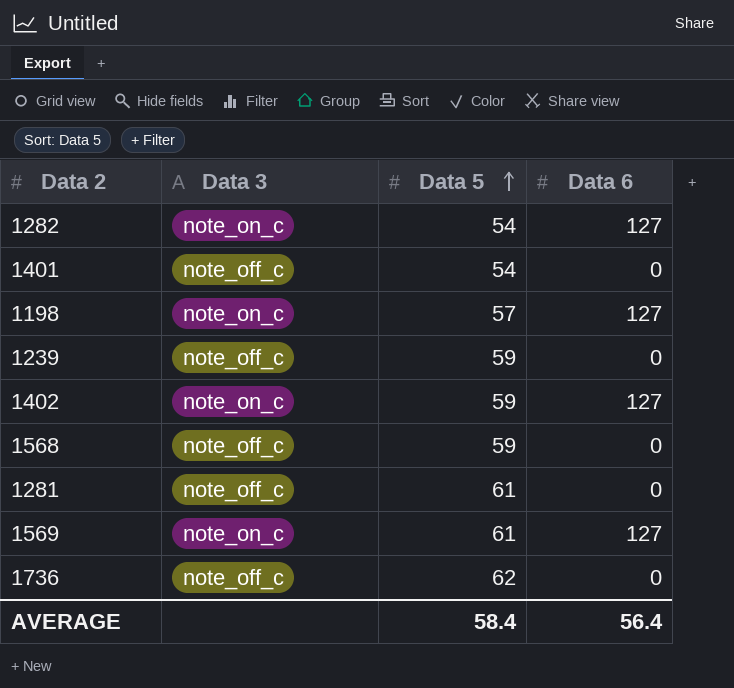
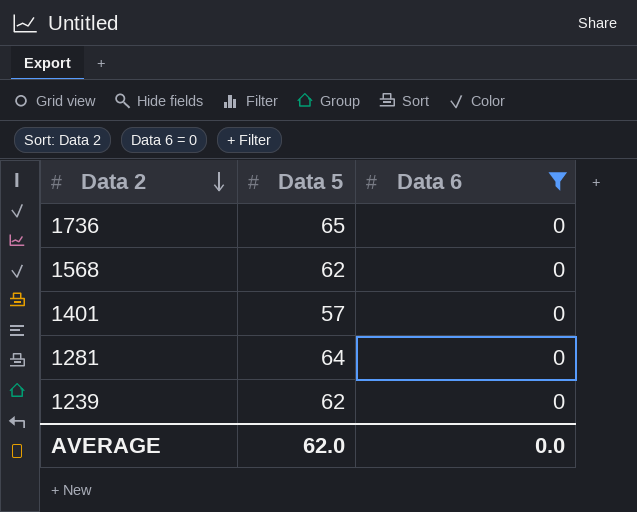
filter: none -> Data 6 = 0
row order: Data 5 ascending -> Data 2 descending
column Data 3 | position: 2 -> none
1736 | Data 5: 62 -> 65
1568 | Data 5: 59 -> 62
1401 | Data 5: 54 -> 57
1281 | Data 5: 61 -> 64
1239 | Data 5: 59 -> 62
AVERAGE | Data 5: 58.4 -> 62.0
AVERAGE | Data 6: 56.4 -> 0.0

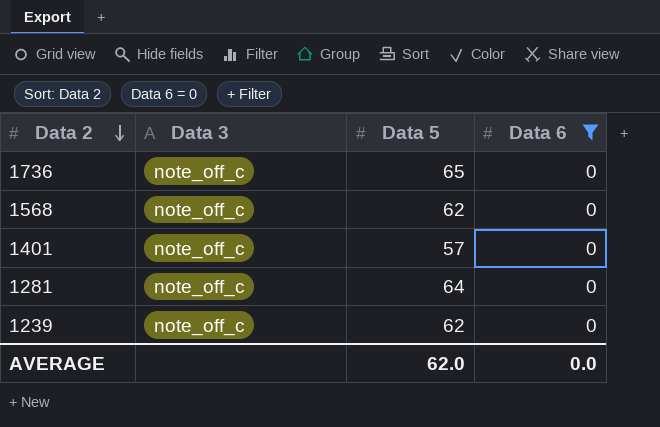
column Data 3 | position: none -> 2

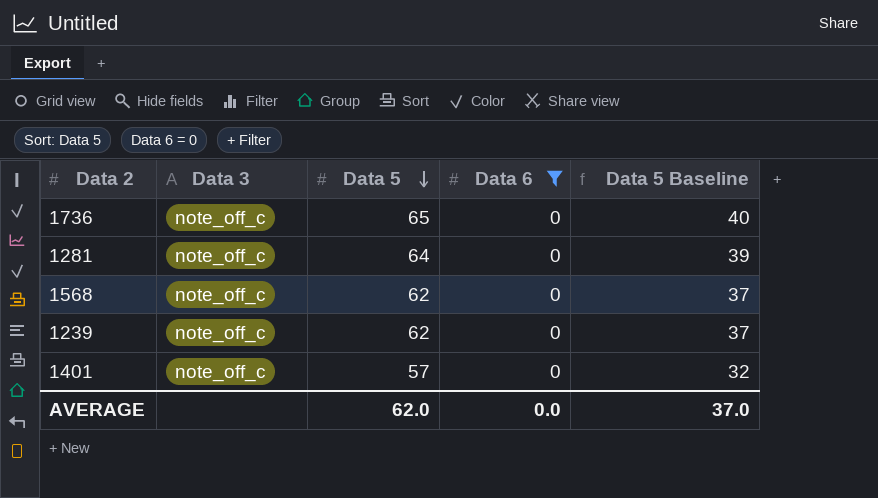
row order: Data 2 descending -> Data 5 descending
column Data 5 Baseline | formula: none -> [Data 5] - 25

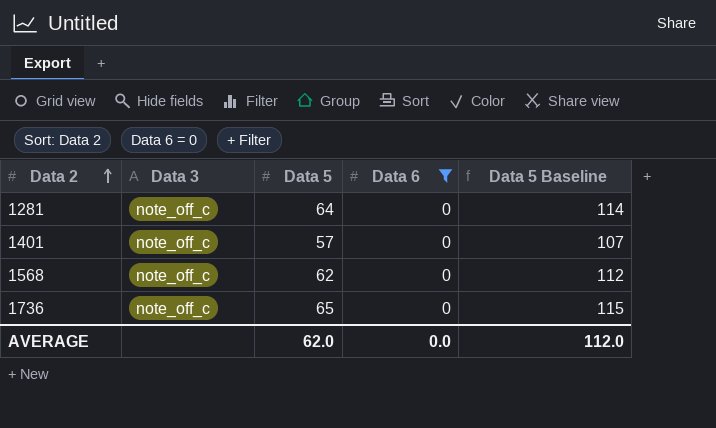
row order: Data 5 descending -> Data 2 ascending
column Data 5 Baseline | formula: [Data 5] - 25 -> [Data 5] + 50
row 1239: note_off_c | 62 | 0 | 37 -> none
AVERAGE | Data 5 Baseline: 37.0 -> 112.0

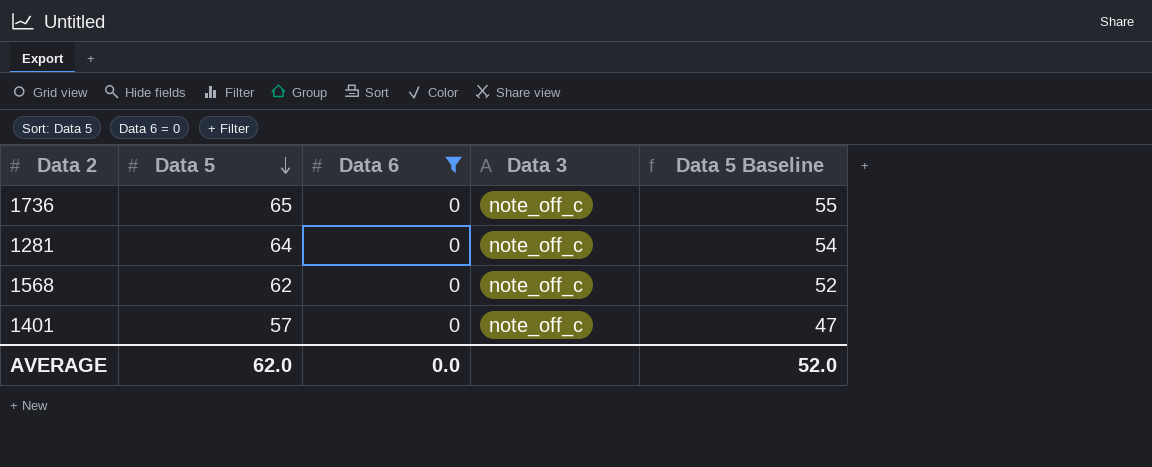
row order: Data 2 ascending -> Data 5 descending
column Data 3 | position: 2 -> 4
column Data 5 Baseline | formula: [Data 5] + 50 -> [Data 5] - 10
AVERAGE | Data 5 Baseline: 112.0 -> 52.0

